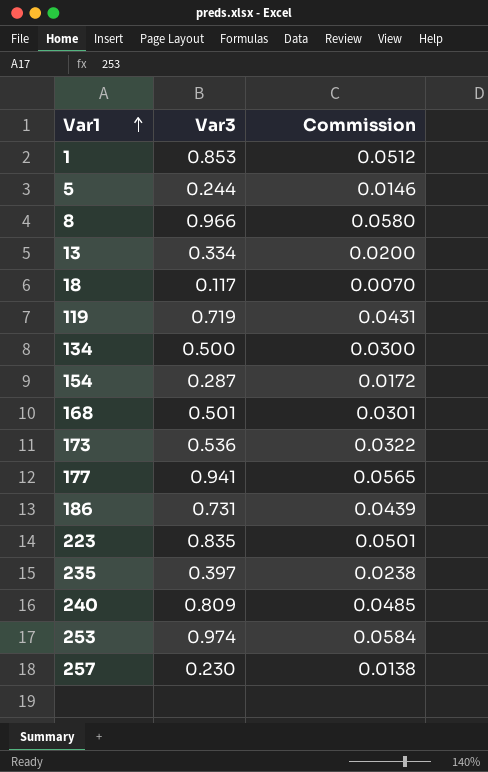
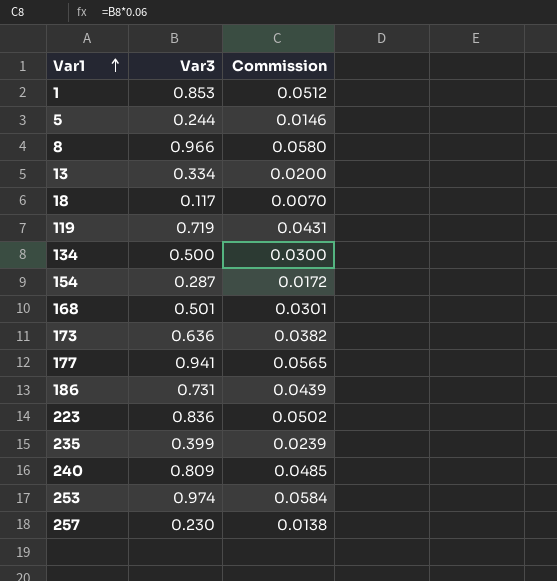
173 | Var3: 0.536 -> 0.636
173 | Commission: 0.0322 -> 0.0382
223 | Var3: 0.835 -> 0.836
223 | Commission: 0.0501 -> 0.0502
235 | Var3: 0.397 -> 0.399
235 | Commission: 0.0238 -> 0.0239

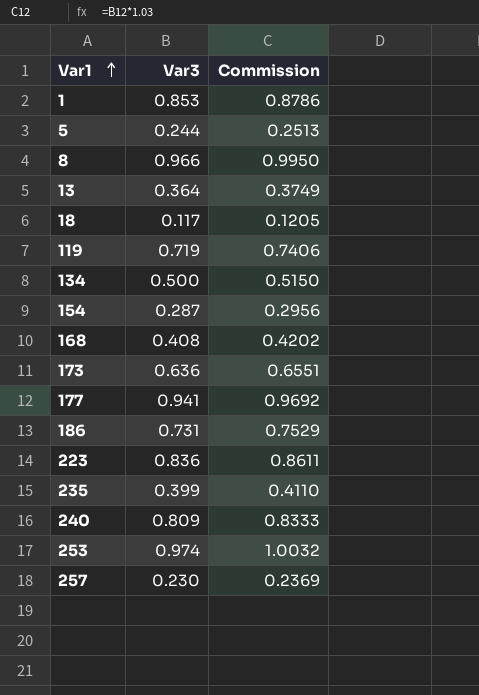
column Commission | formula: [Var3] * 0.06 -> [Var3] * 1.03
13 | Var3: 0.334 -> 0.364
168 | Var3: 0.501 -> 0.408

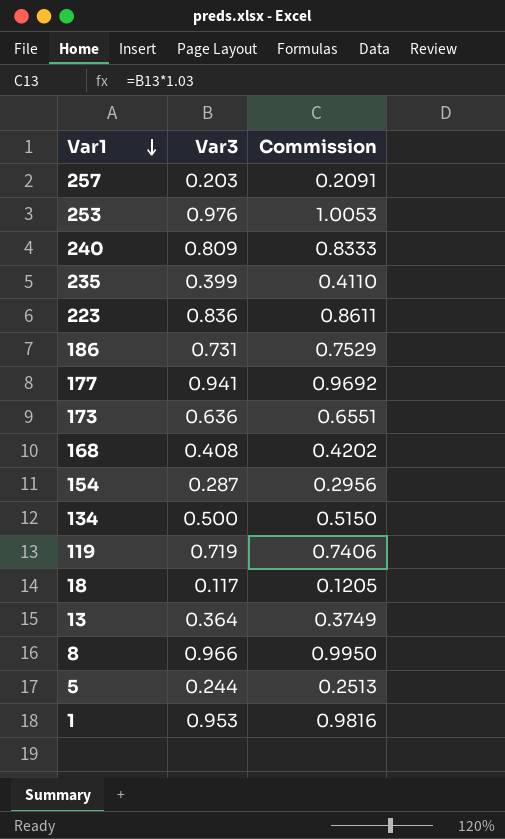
row order: Var1 ascending -> Var1 descending
257 | Var3: 0.230 -> 0.203
257 | Commission: 0.2369 -> 0.2091
253 | Var3: 0.974 -> 0.976
253 | Commission: 1.0032 -> 1.0053
1 | Var3: 0.853 -> 0.953
1 | Commission: 0.8786 -> 0.9816

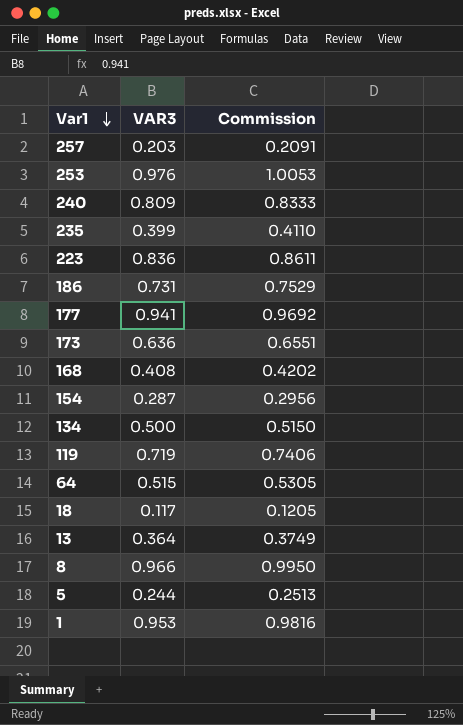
column name: Var3 -> VAR3
row 64: none -> 0.515 | 0.5305

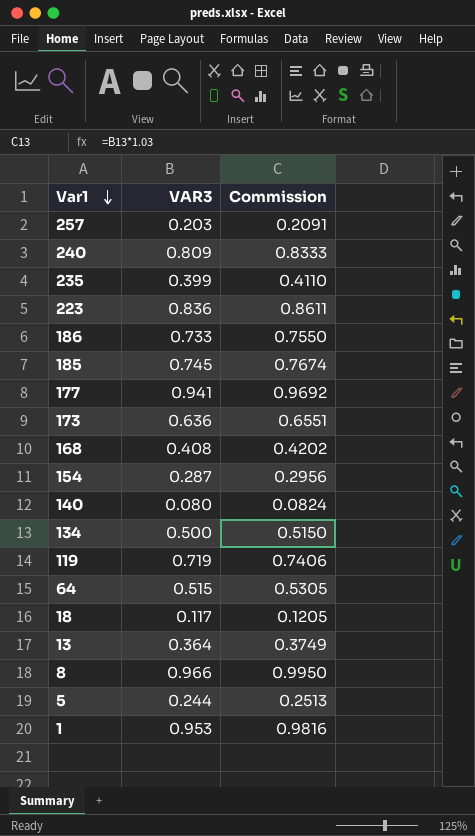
row 253: 0.976 | 1.0053 -> none
186 | VAR3: 0.731 -> 0.733
186 | Commission: 0.7529 -> 0.7550
row 185: none -> 0.745 | 0.7674
row 140: none -> 0.080 | 0.0824

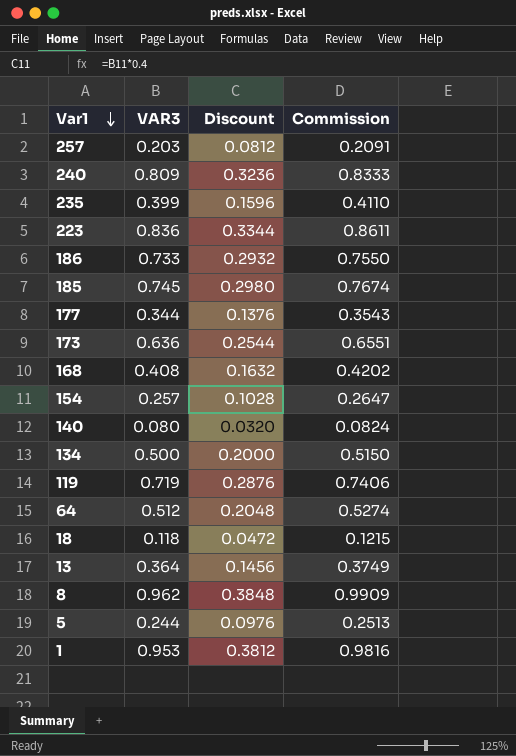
column Discount | formula: none -> [VAR3] * 0.4
177 | VAR3: 0.941 -> 0.344
177 | Commission: 0.9692 -> 0.3543
154 | VAR3: 0.287 -> 0.257
154 | Commission: 0.2956 -> 0.2647
64 | VAR3: 0.515 -> 0.512
64 | Commission: 0.5305 -> 0.5274
18 | VAR3: 0.117 -> 0.118
18 | Commission: 0.1205 -> 0.1215
8 | VAR3: 0.966 -> 0.962
8 | Commission: 0.9950 -> 0.9909

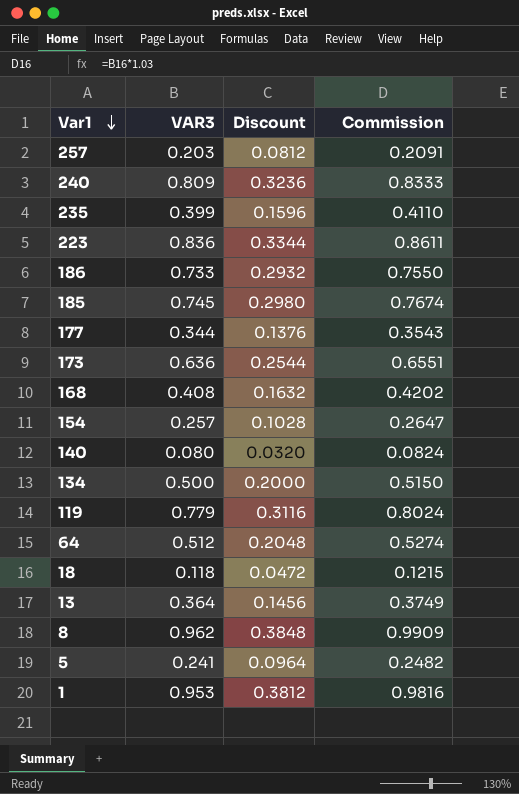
119 | VAR3: 0.719 -> 0.779
119 | Discount: 0.2876 -> 0.3116
119 | Commission: 0.7406 -> 0.8024
5 | VAR3: 0.244 -> 0.241
5 | Discount: 0.0976 -> 0.0964
5 | Commission: 0.2513 -> 0.2482

